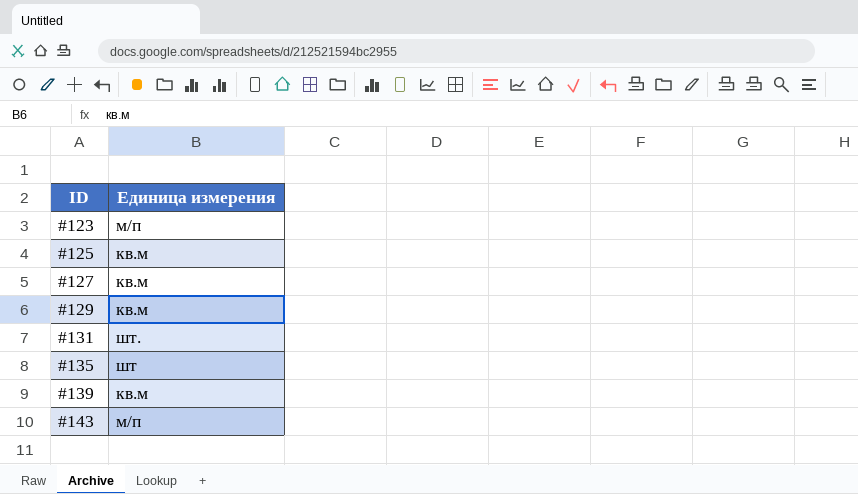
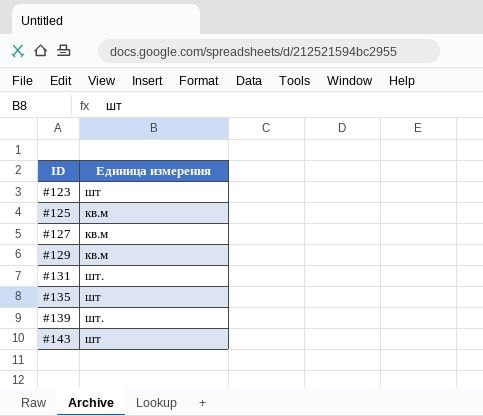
#123 | Единица измерения: м/п -> шт
#139 | Единица измерения: кв.м -> шт.
#143 | Единица измерения: м/п -> шт

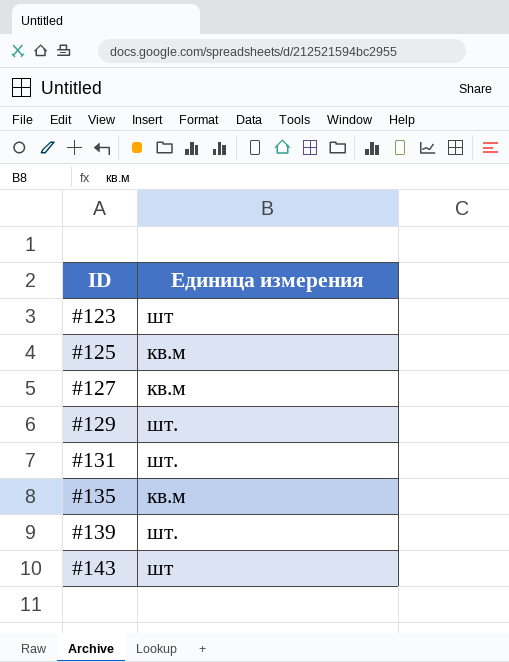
#129 | Единица измерения: кв.м -> шт.
#135 | Единица измерения: шт -> кв.м

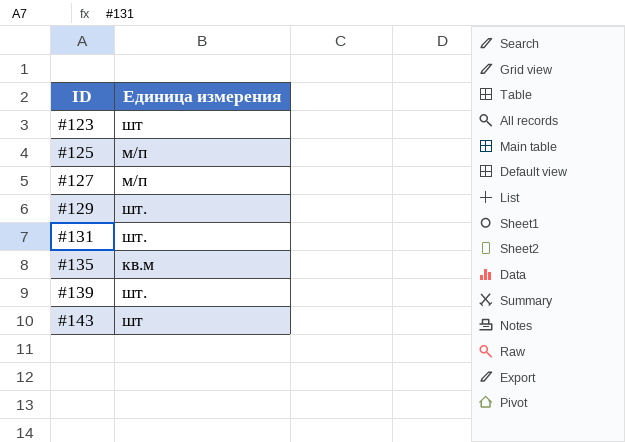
#125 | Единица измерения: кв.м -> м/п
#127 | Единица измерения: кв.м -> м/п

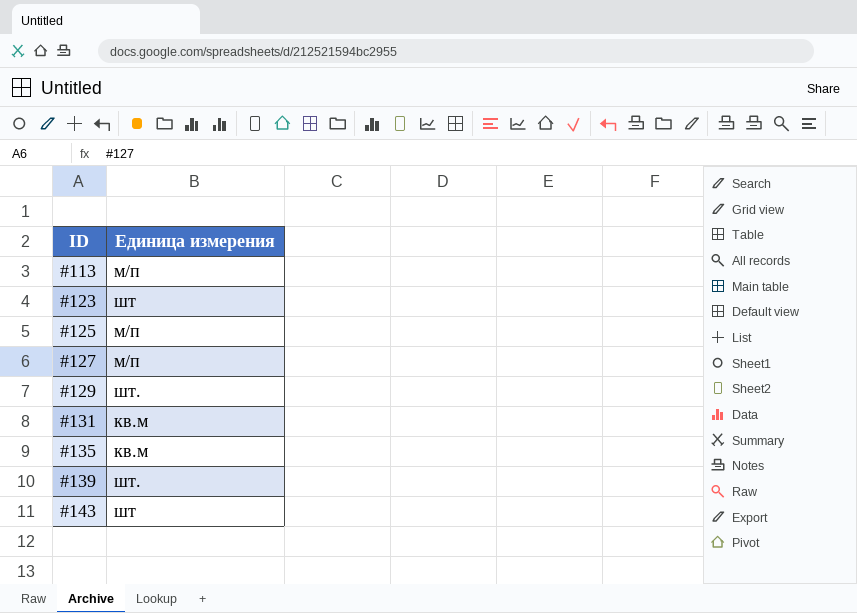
row #113: none -> м/п
#131 | Единица измерения: шт. -> кв.м

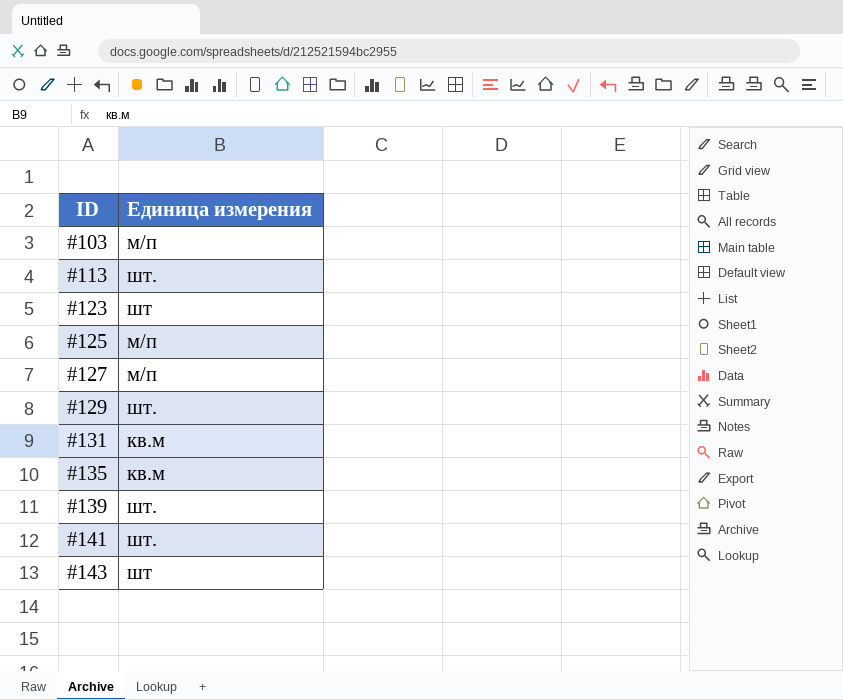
row #103: none -> м/п
#113 | Единица измерения: м/п -> шт.
row #141: none -> шт.

